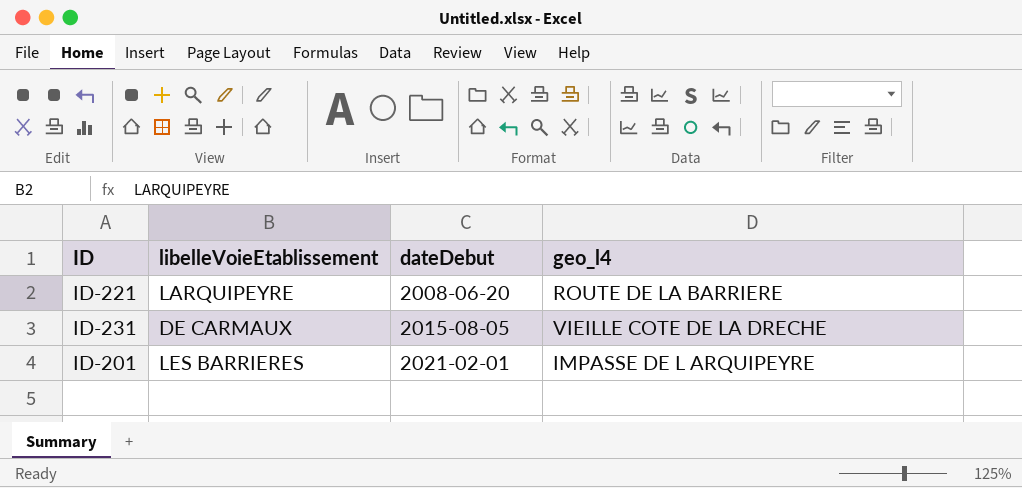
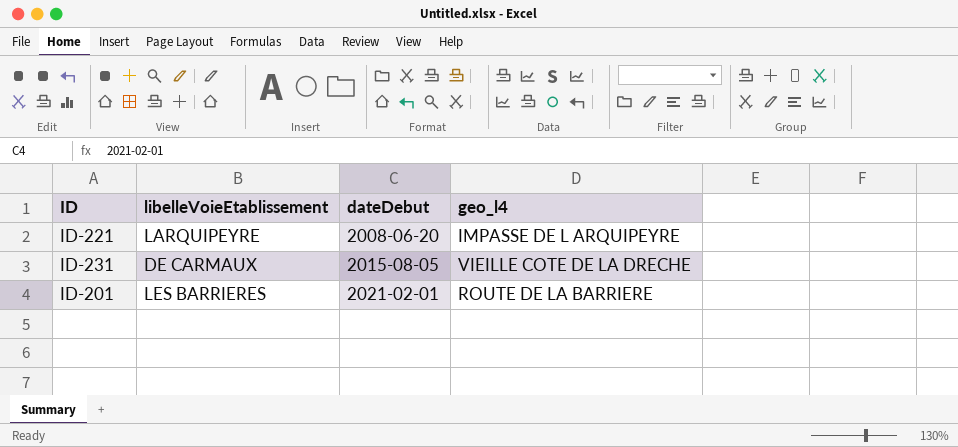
ID-221 | geo_l4: ROUTE DE LA BARRIERE -> IMPASSE DE L ARQUIPEYRE
ID-201 | geo_l4: IMPASSE DE L ARQUIPEYRE -> ROUTE DE LA BARRIERE

